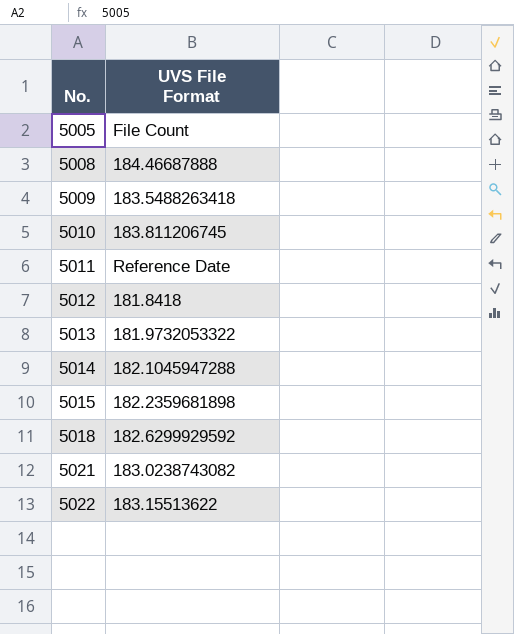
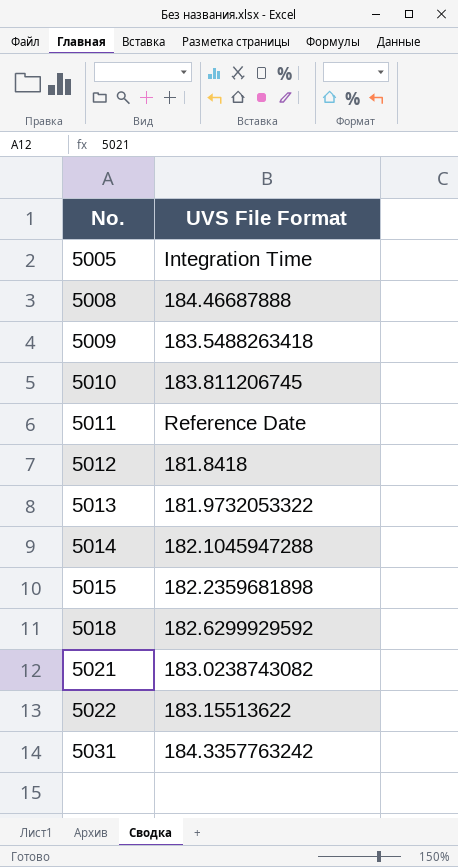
5005 | UVS File Format: File Count -> Integration Time
row 5031: none -> 184.3357763242

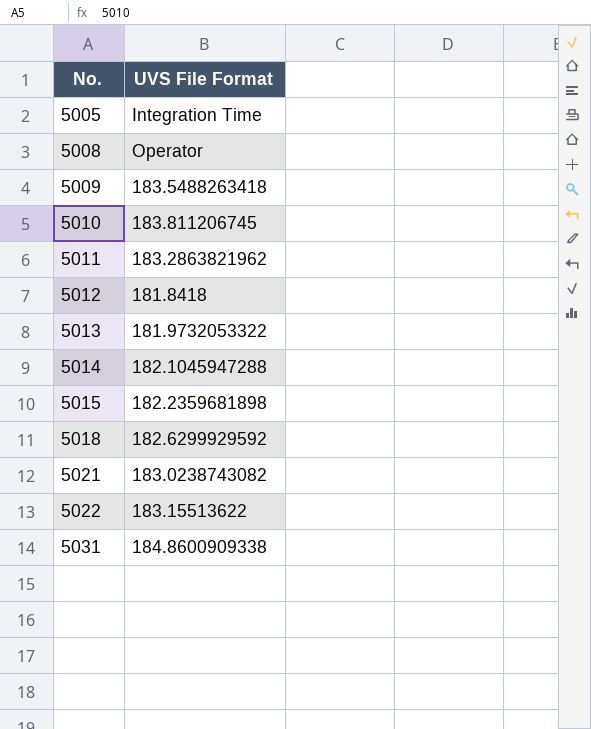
5008 | UVS File Format: 184.46687888 -> Operator
5011 | UVS File Format: Reference Date -> 183.2863821962
5031 | UVS File Format: 184.3357763242 -> 184.8600909338

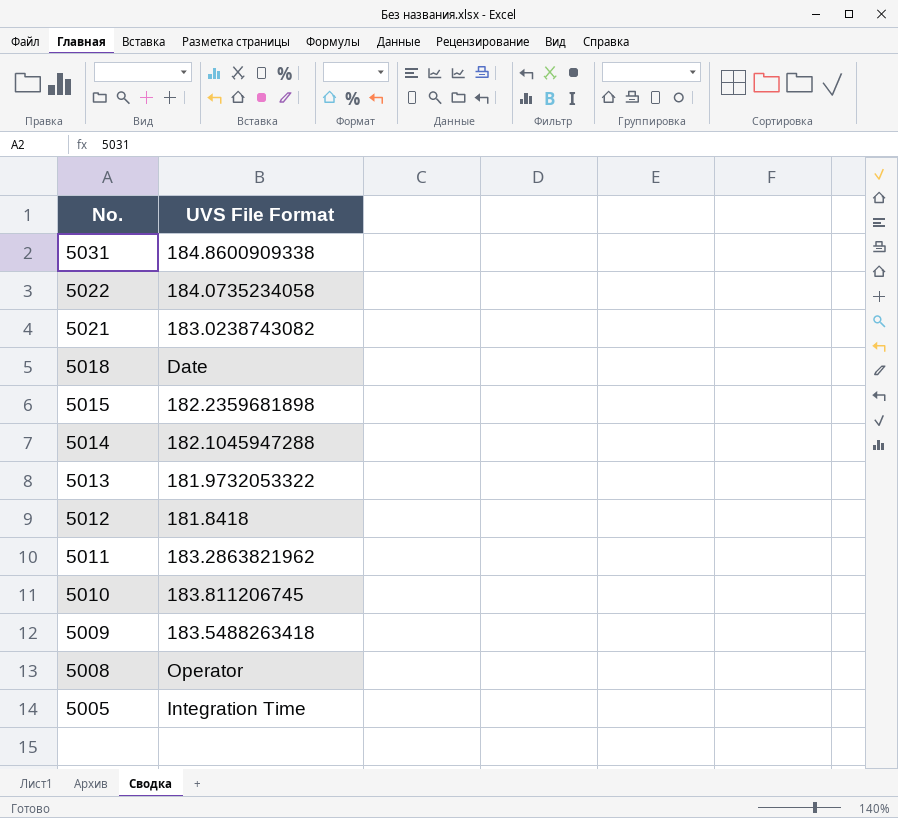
row order: No. ascending -> No. descending
5022 | UVS File Format: 183.15513622 -> 184.0735234058
5018 | UVS File Format: 182.6299929592 -> Date

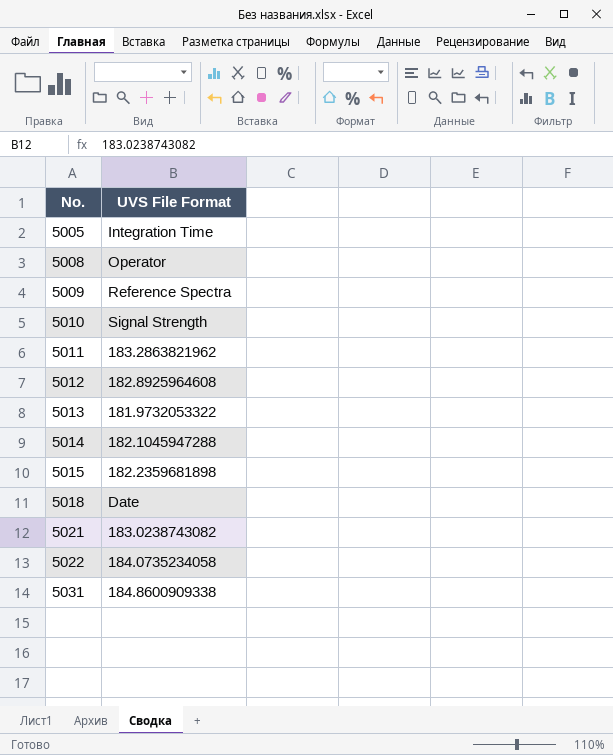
row order: No. descending -> No. ascending
5009 | UVS File Format: 183.5488263418 -> Reference Spectra
5010 | UVS File Format: 183.811206745 -> Signal Strength
5012 | UVS File Format: 181.8418 -> 182.8925964608

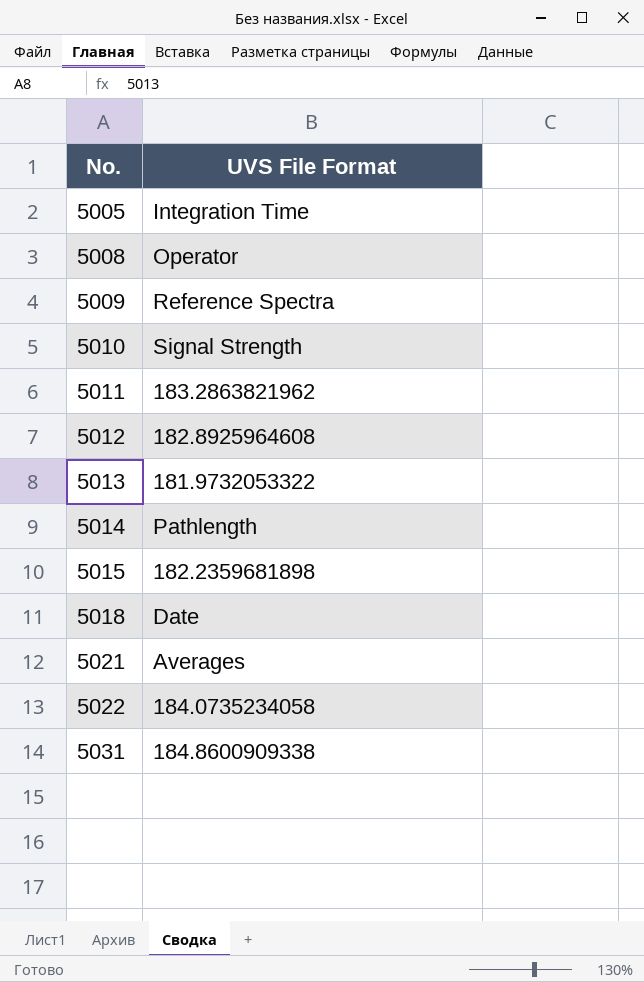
5014 | UVS File Format: 182.1045947288 -> Pathlength
5021 | UVS File Format: 183.0238743082 -> Averages

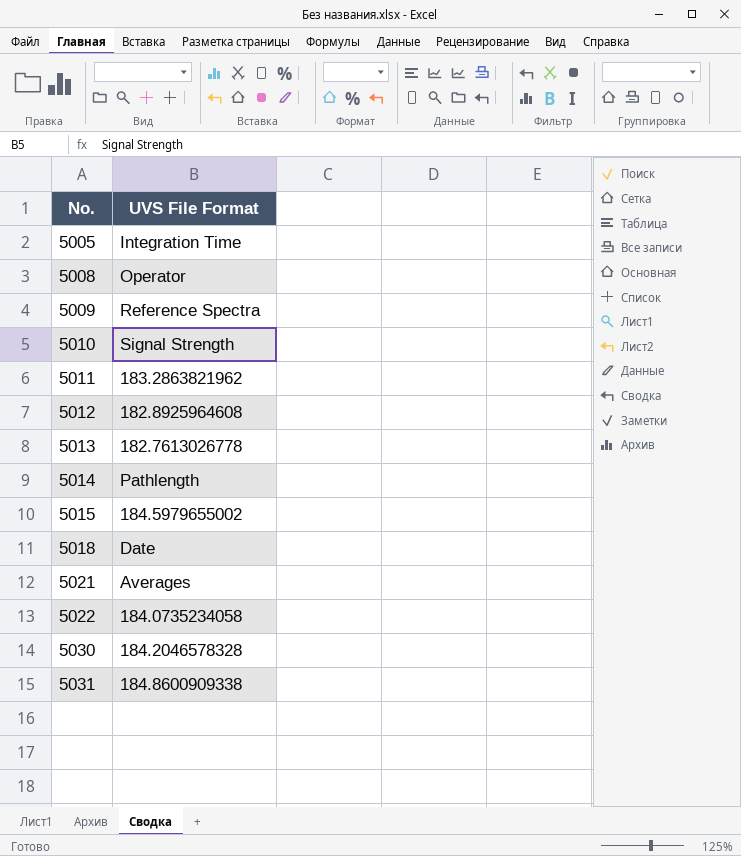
5013 | UVS File Format: 181.9732053322 -> 182.7613026778
5015 | UVS File Format: 182.2359681898 -> 184.5979655002
row 5030: none -> 184.2046578328

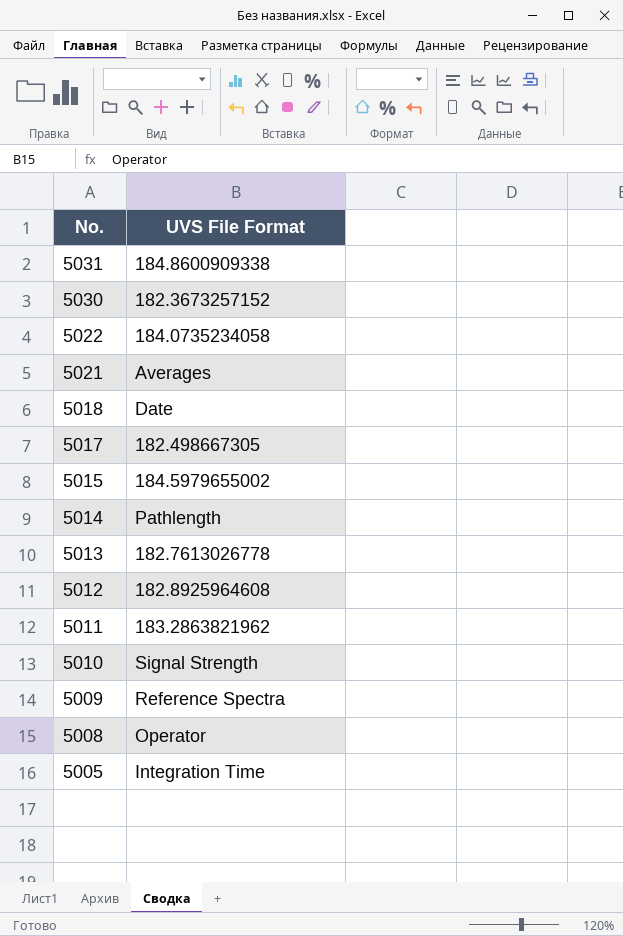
row order: No. ascending -> No. descending
5030 | UVS File Format: 184.2046578328 -> 182.3673257152
row 5017: none -> 182.498667305

